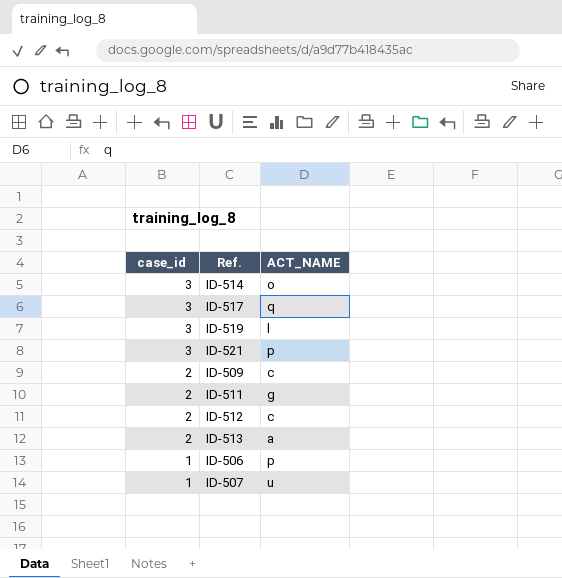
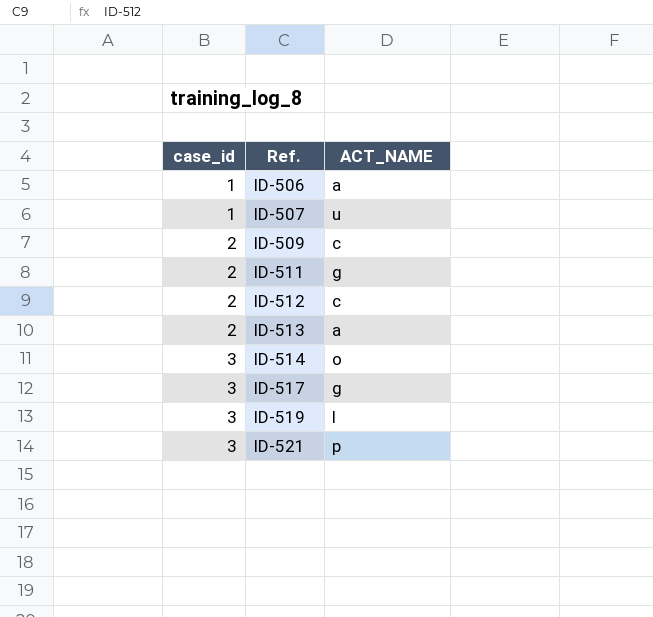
row order: case_id descending -> case_id ascending
ID-506 | ACT_NAME: p -> a
ID-517 | ACT_NAME: q -> g

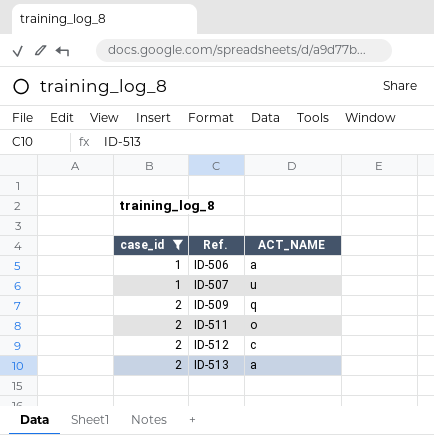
filter: none -> case_id != 3
ID-509 | ACT_NAME: c -> q
ID-511 | ACT_NAME: g -> o

